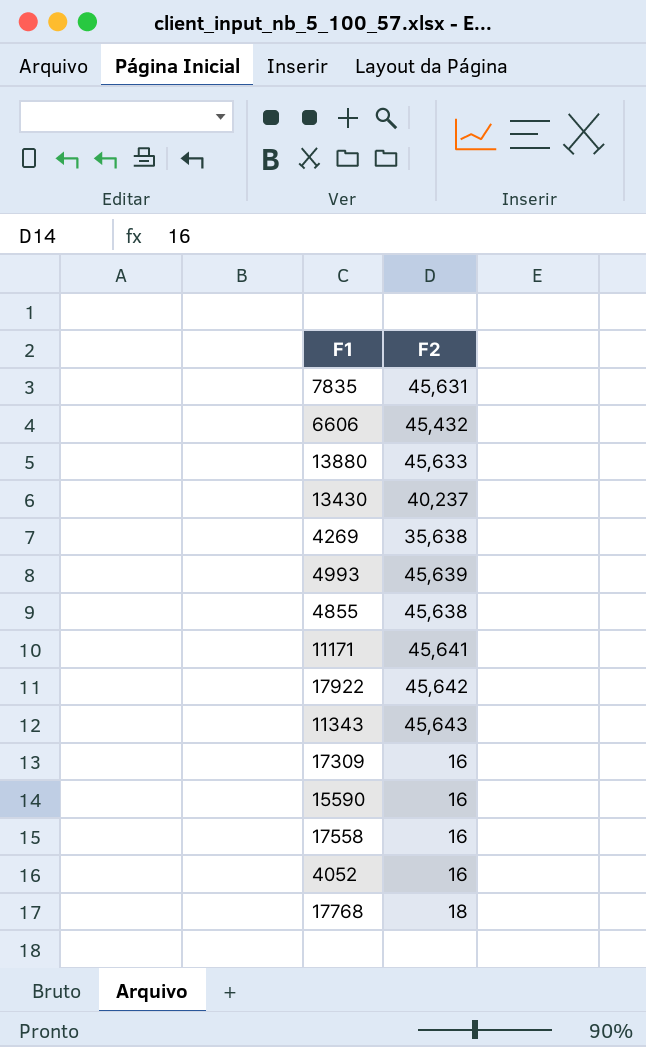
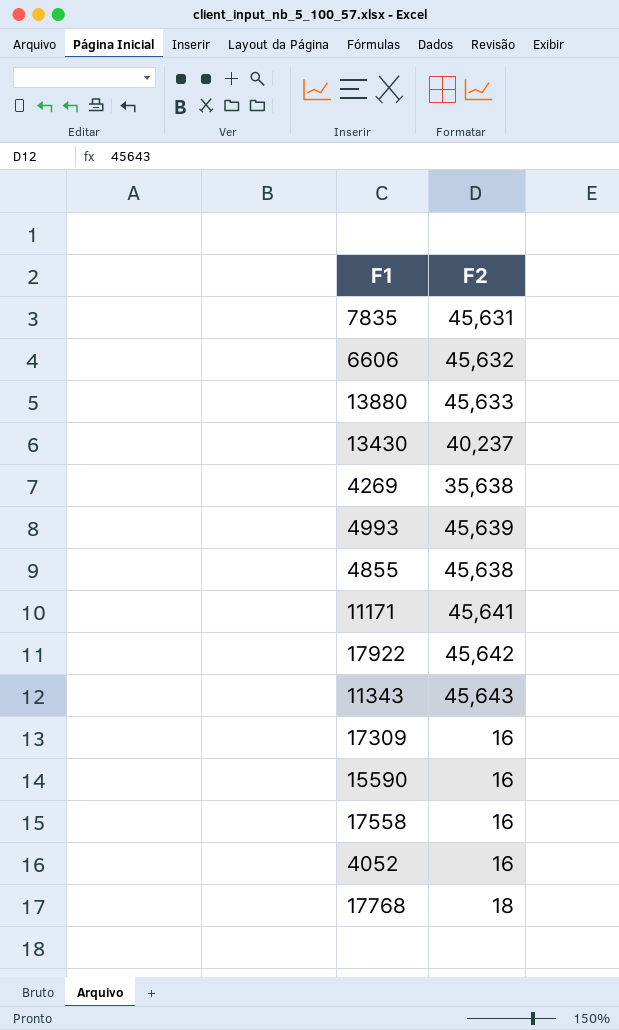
6606 | F2: 45,432 -> 45,632

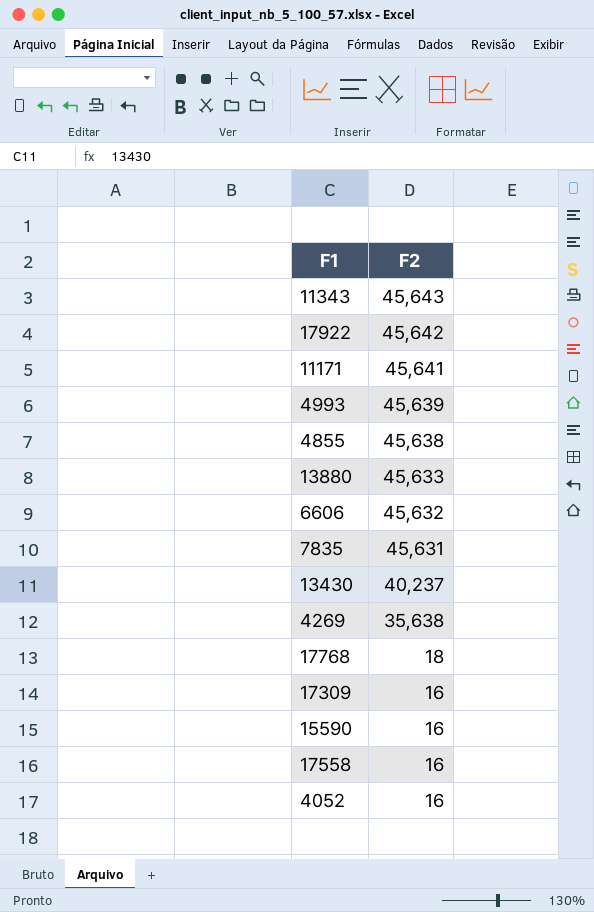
row order: none -> F2 descending

